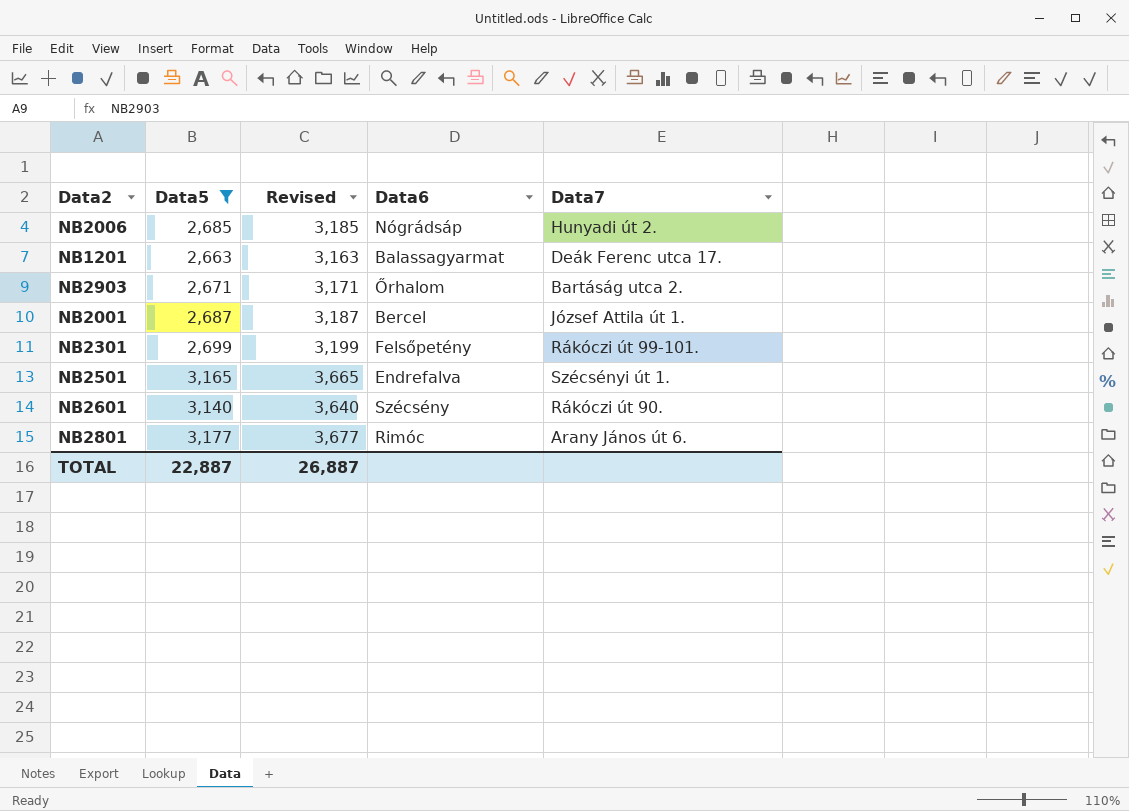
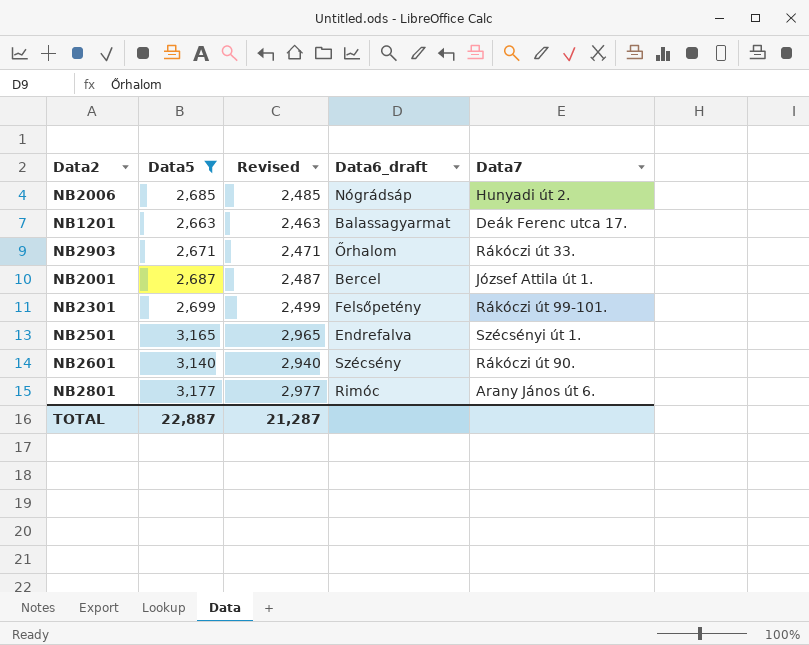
column Revised | formula: [Data5] + 500 -> [Data5] - 200
column name: Data6 -> Data6_draft
NB2903 | Data7: Bartáság utca 2. -> Rákóczi út 33.
TOTAL | Revised: 26,887 -> 21,287

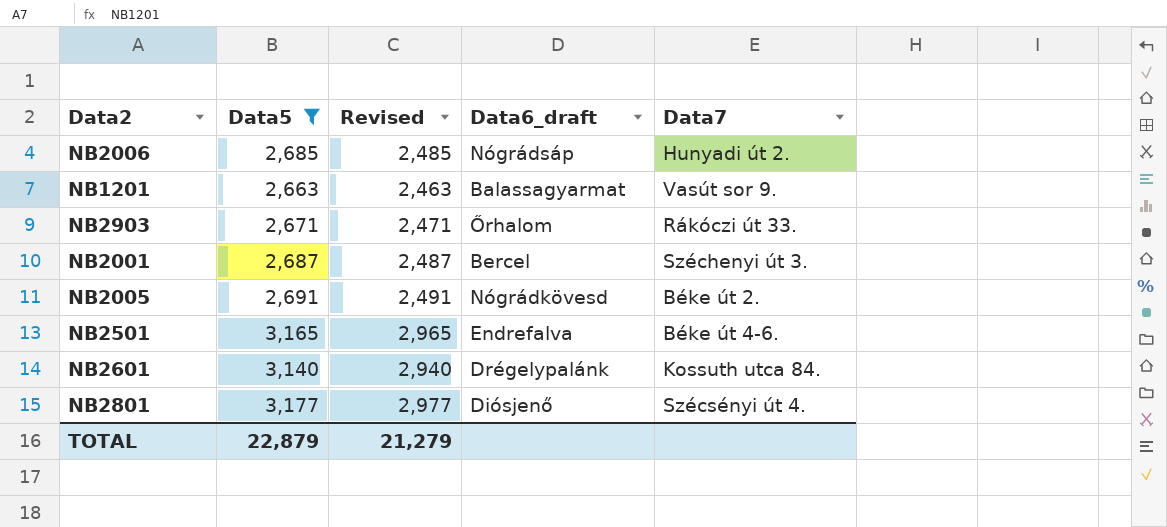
row NB2301: 2,699 | 2,499 | Felsőpetény | Rákóczi út 99-101. -> none
NB1201 | Data7: Deák Ferenc utca 17. -> Vasút sor 9.
NB2001 | Data7: József Attila út 1. -> Széchenyi út 3.
row NB2005: none -> 2,691 | 2,491 | Nógrádkövesd | Béke út 2.
NB2501 | Data7: Szécsényi út 1. -> Béke út 4-6.
NB2601 | Data6_draft: Szécsény -> Drégelypalánk
NB2601 | Data7: Rákóczi út 90. -> Kossuth utca 84.
NB2801 | Data6_draft: Rimóc -> Diósjenő
NB2801 | Data7: Arany János út 6. -> Szécsényi út 4.
TOTAL | Data5: 22,887 -> 22,879
TOTAL | Revised: 21,287 -> 21,279

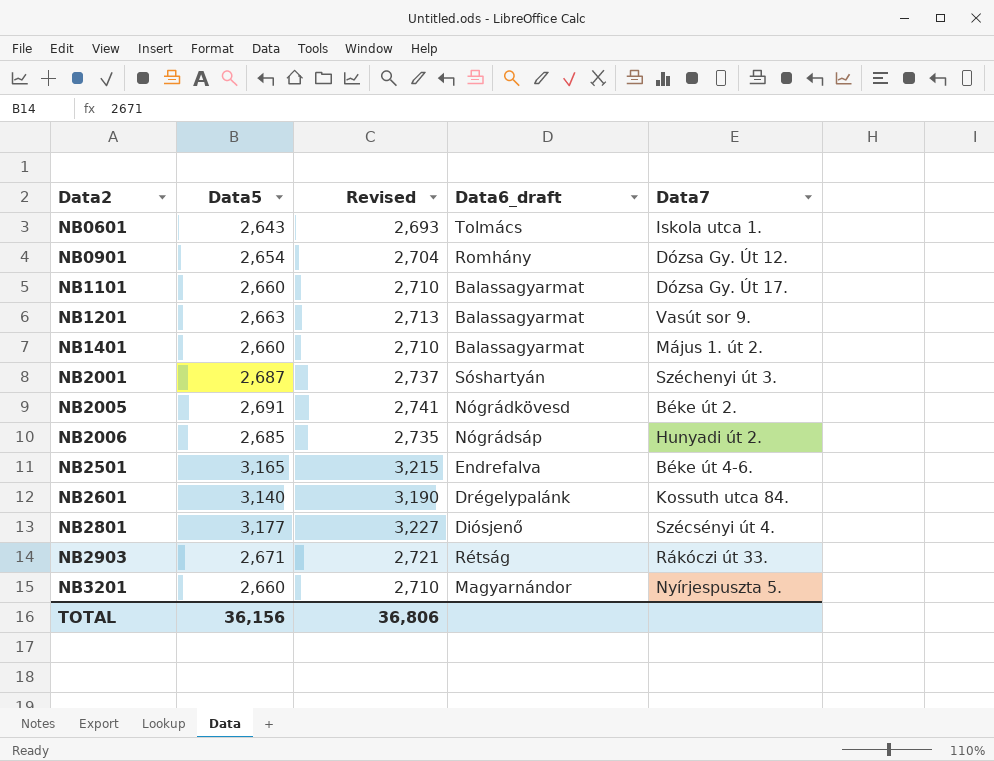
filter: Data5 >= 2,663 -> none
row order: none -> Data2 ascending
column Revised | formula: [Data5] - 200 -> [Data5] + 50
NB2001 | Data6_draft: Bercel -> Sóshartyán
NB2903 | Data6_draft: Őrhalom -> Rétság
TOTAL | Data5: 22,879 -> 36,156
TOTAL | Revised: 21,279 -> 36,806

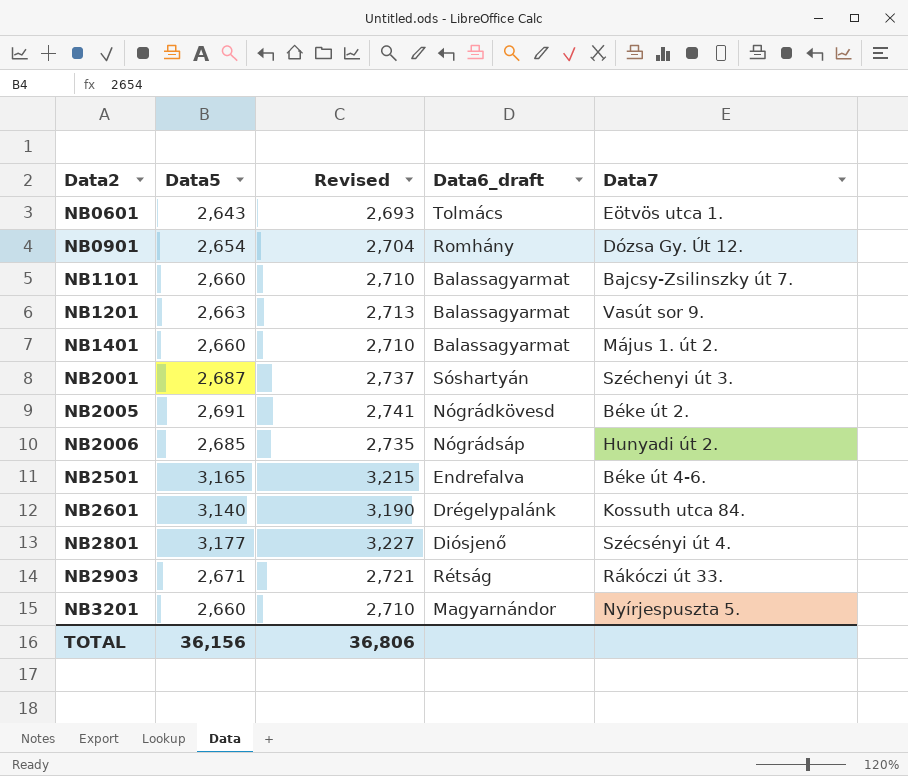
NB0601 | Data7: Iskola utca 1. -> Eötvös utca 1.
NB1101 | Data7: Dózsa Gy. Út 17. -> Bajcsy-Zsilinszky út 7.

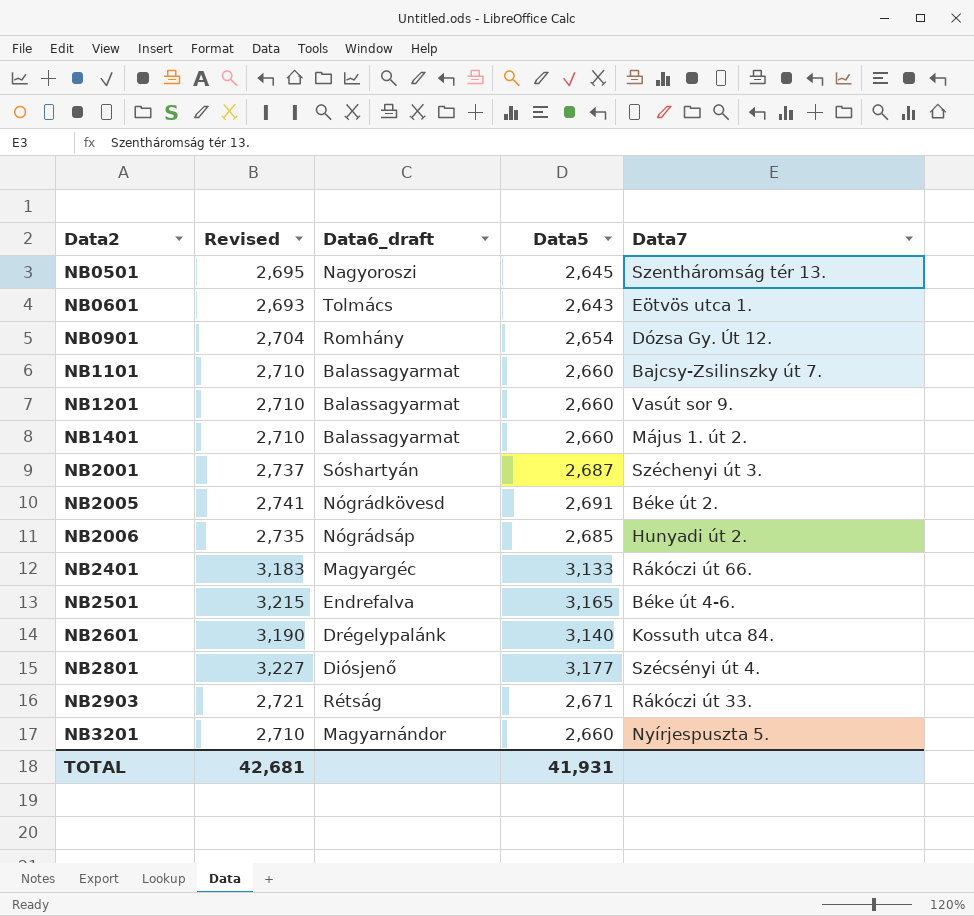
column Data5 | position: 2 -> 4
row NB0501: none -> 2,695 | Nagyoroszi | 2,645 | Szentháromság tér 13.
NB1201 | Revised: 2,713 -> 2,710
NB1201 | Data5: 2,663 -> 2,660
row NB2401: none -> 3,183 | Magyargéc | 3,133 | Rákóczi út 66.
TOTAL | Revised: 36,806 -> 42,681
TOTAL | Data5: 36,156 -> 41,931

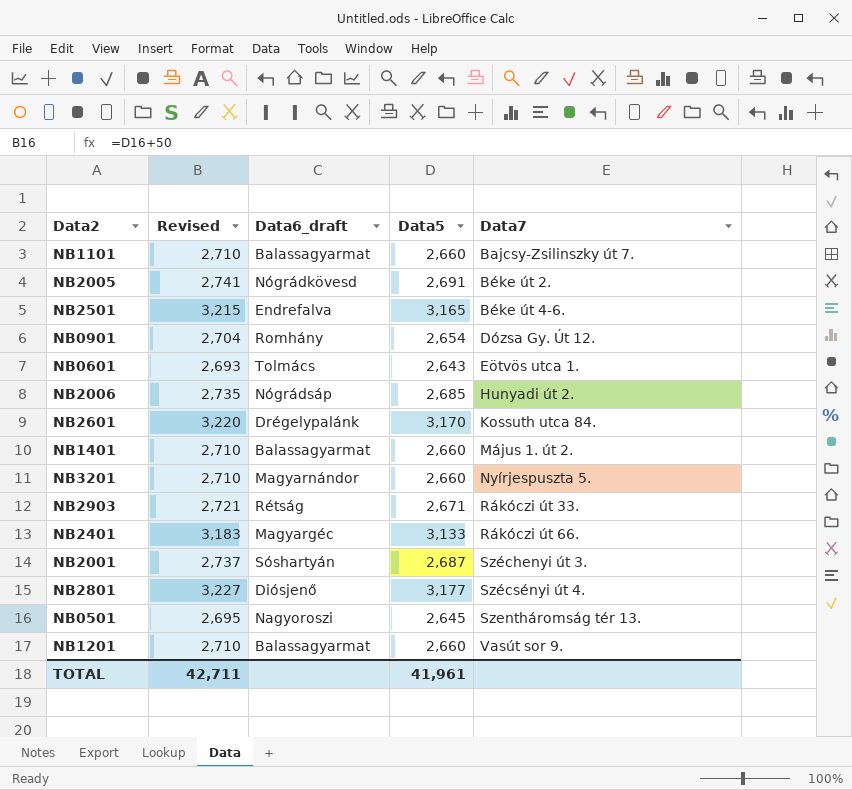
row order: Data2 ascending -> Data7 ascending
NB2601 | Revised: 3,190 -> 3,220
NB2601 | Data5: 3,140 -> 3,170
TOTAL | Revised: 42,681 -> 42,711
TOTAL | Data5: 41,931 -> 41,961

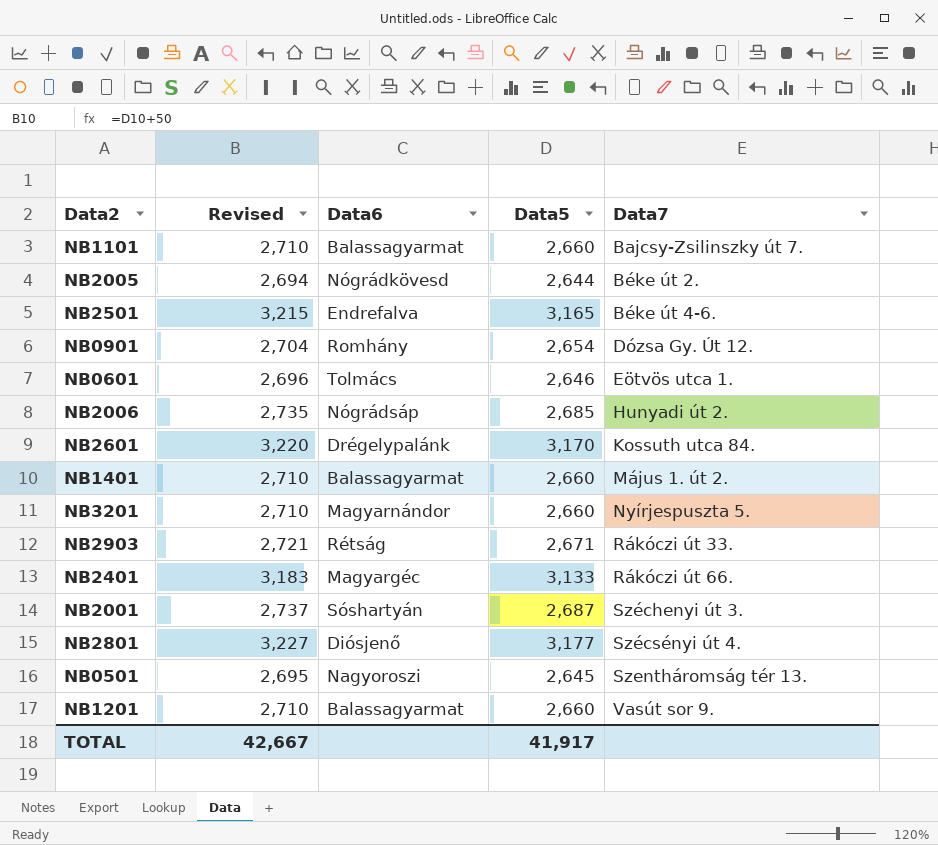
column name: Data6_draft -> Data6
NB2005 | Revised: 2,741 -> 2,694
NB2005 | Data5: 2,691 -> 2,644
NB0601 | Revised: 2,693 -> 2,696
NB0601 | Data5: 2,643 -> 2,646
TOTAL | Revised: 42,711 -> 42,667
TOTAL | Data5: 41,961 -> 41,917

